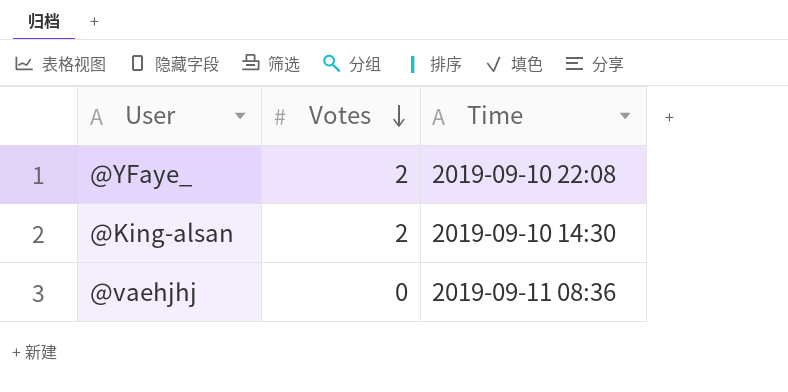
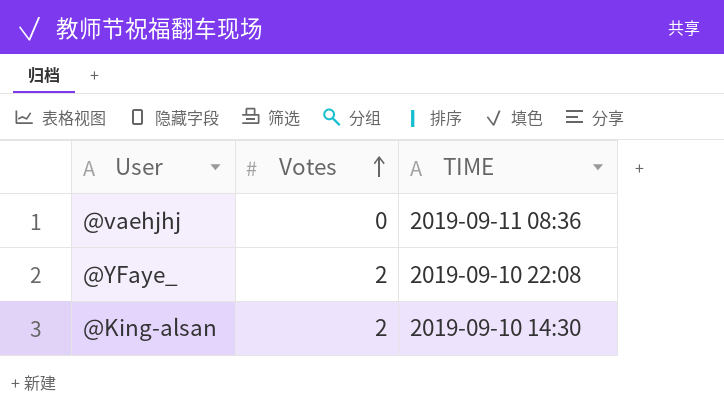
row order: Votes descending -> Votes ascending
column name: Time -> TIME

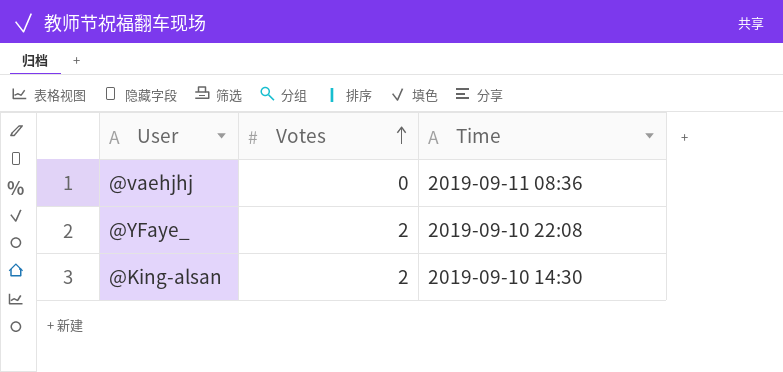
column name: TIME -> Time

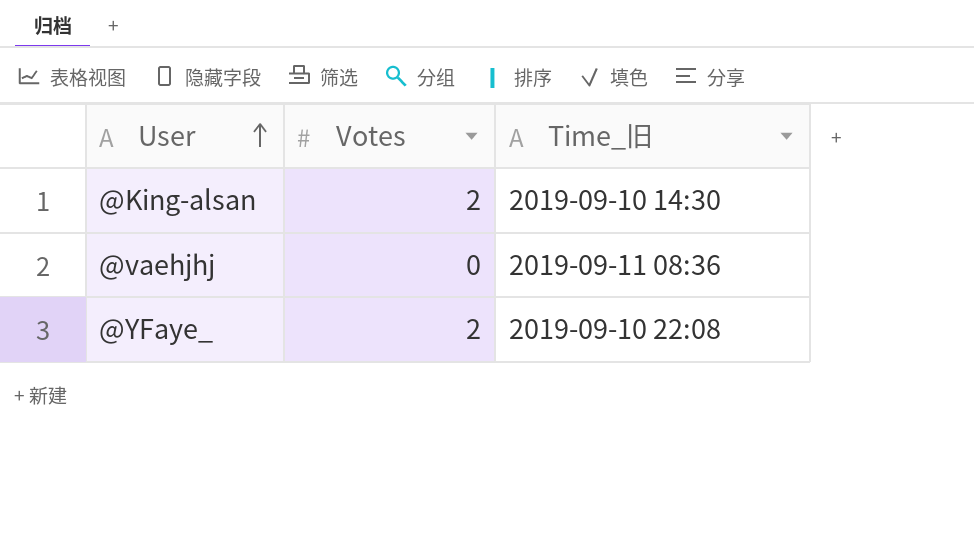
row order: Votes ascending -> User ascending
column name: Time -> Time_旧

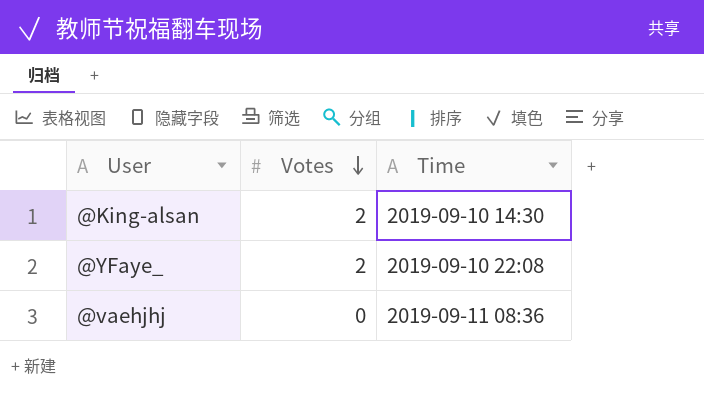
row order: User ascending -> Votes descending
column name: Time_旧 -> Time

